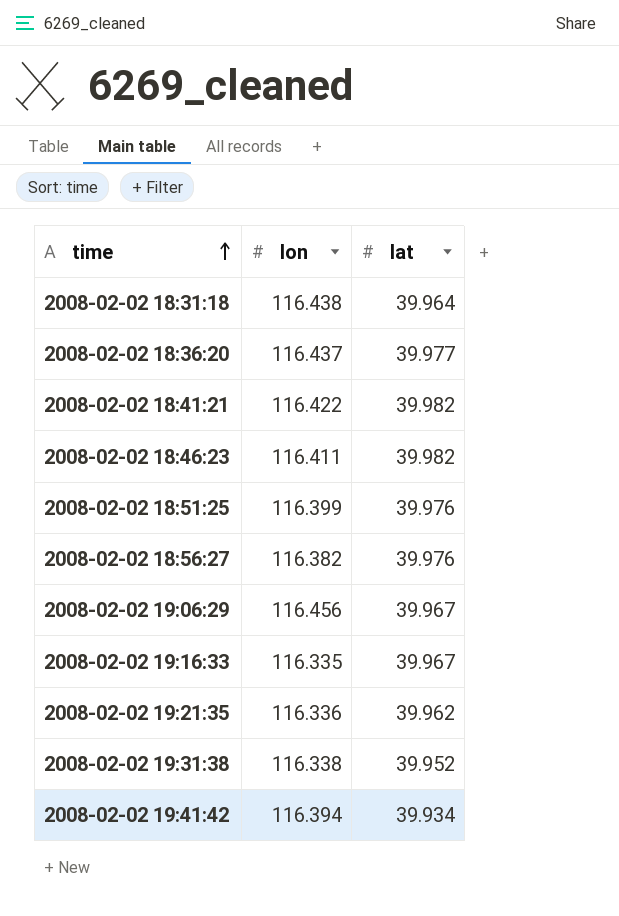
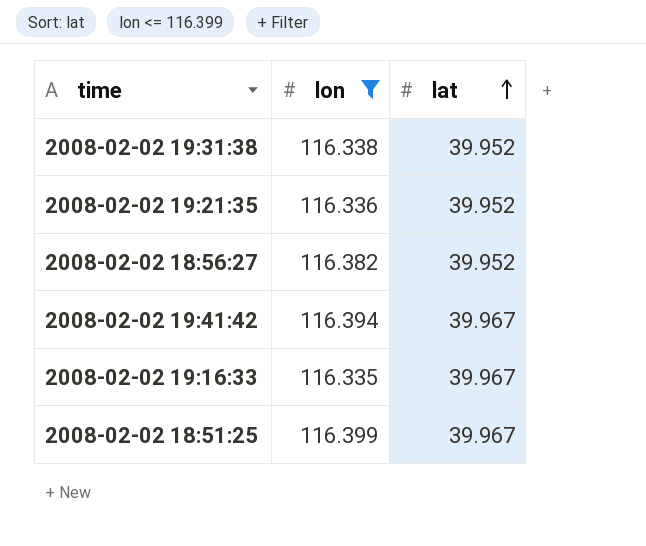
filter: none -> lon <= 116.399
row order: time ascending -> lat ascending
2008-02-02 19:21:35 | lat: 39.962 -> 39.952
2008-02-02 18:56:27 | lat: 39.976 -> 39.952
2008-02-02 19:41:42 | lat: 39.934 -> 39.967
2008-02-02 18:51:25 | lat: 39.976 -> 39.967

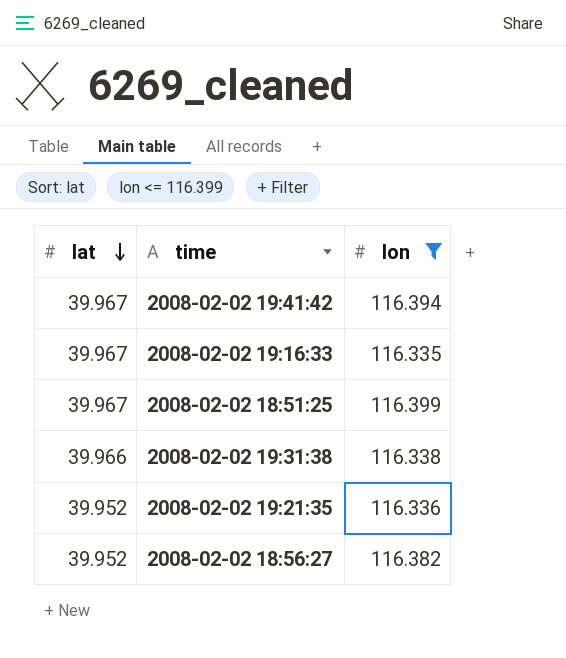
row order: lat ascending -> lat descending
column lat | position: 3 -> 1
2008-02-02 19:31:38 | lat: 39.952 -> 39.966

